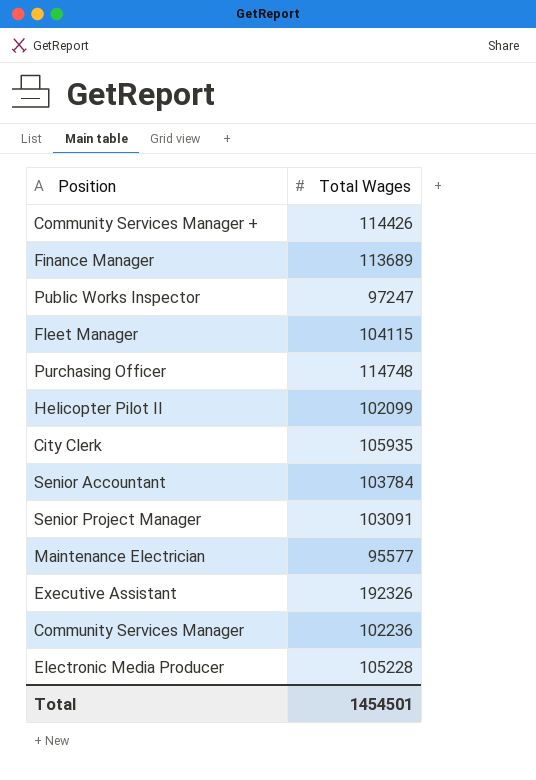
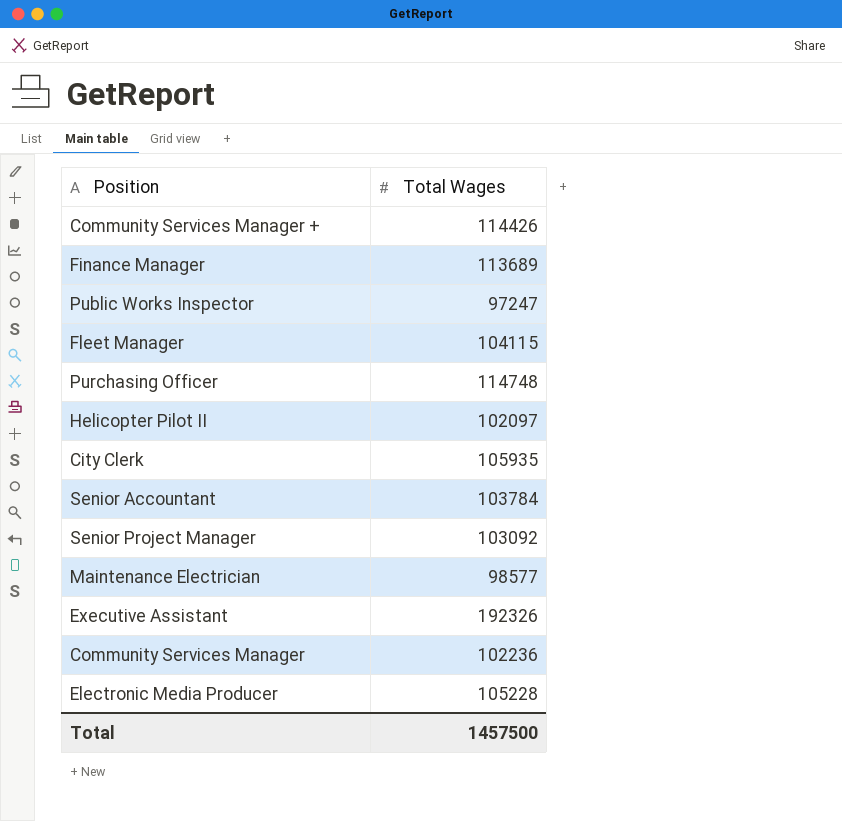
Helicopter Pilot II | Total Wages: 102099 -> 102097
Senior Project Manager | Total Wages: 103091 -> 103092
Maintenance Electrician | Total Wages: 95577 -> 98577
Total | Total Wages: 1454501 -> 1457500

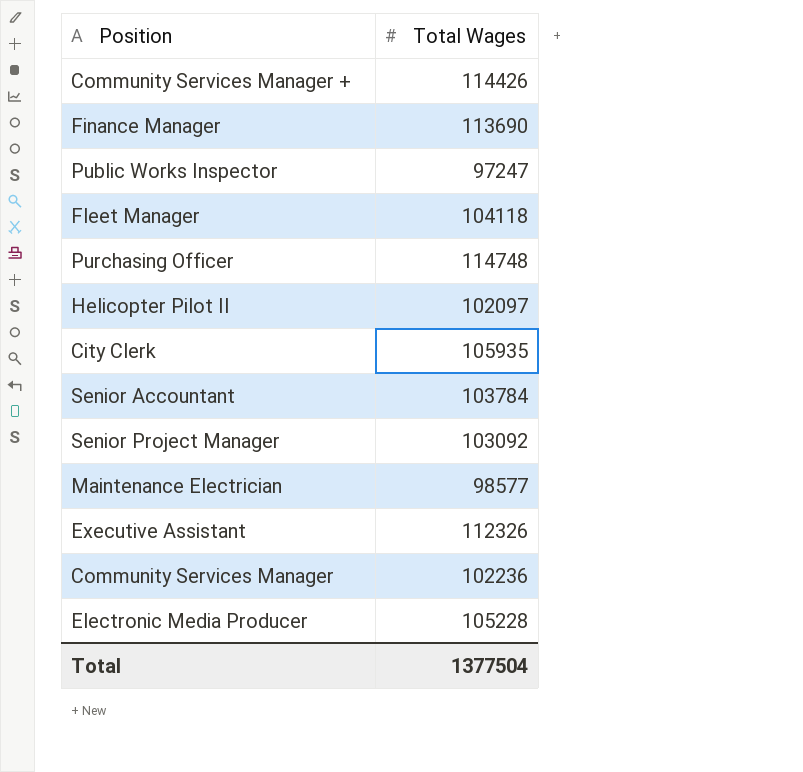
Finance Manager | Total Wages: 113689 -> 113690
Fleet Manager | Total Wages: 104115 -> 104118
Executive Assistant | Total Wages: 192326 -> 112326
Total | Total Wages: 1457500 -> 1377504

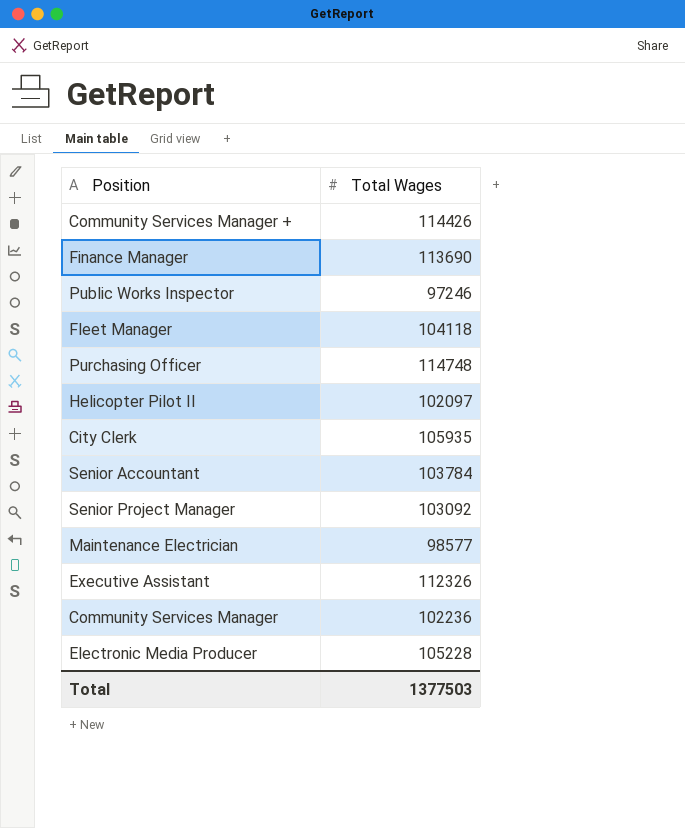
Public Works Inspector | Total Wages: 97247 -> 97246
Total | Total Wages: 1377504 -> 1377503

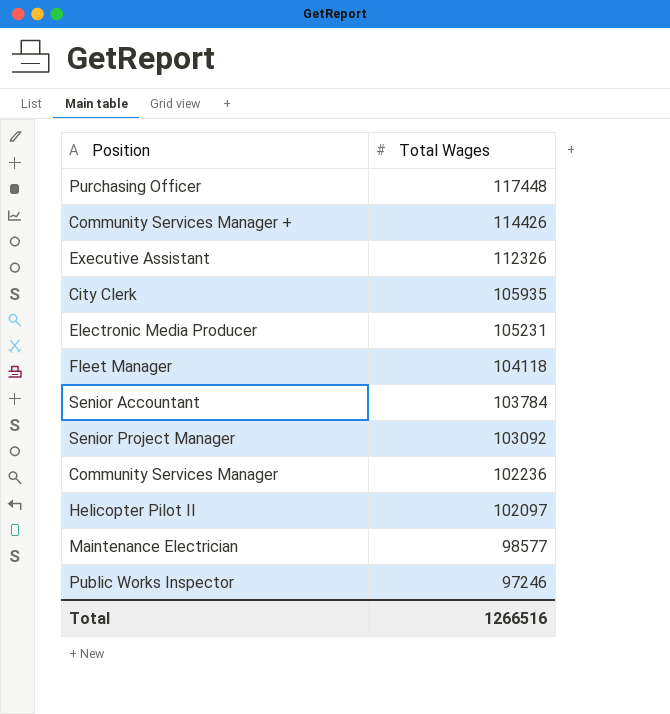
row order: none -> Total Wages descending
row Finance Manager: 113690 -> none
Purchasing Officer | Total Wages: 114748 -> 117448
Electronic Media Producer | Total Wages: 105228 -> 105231
Total | Total Wages: 1377503 -> 1266516

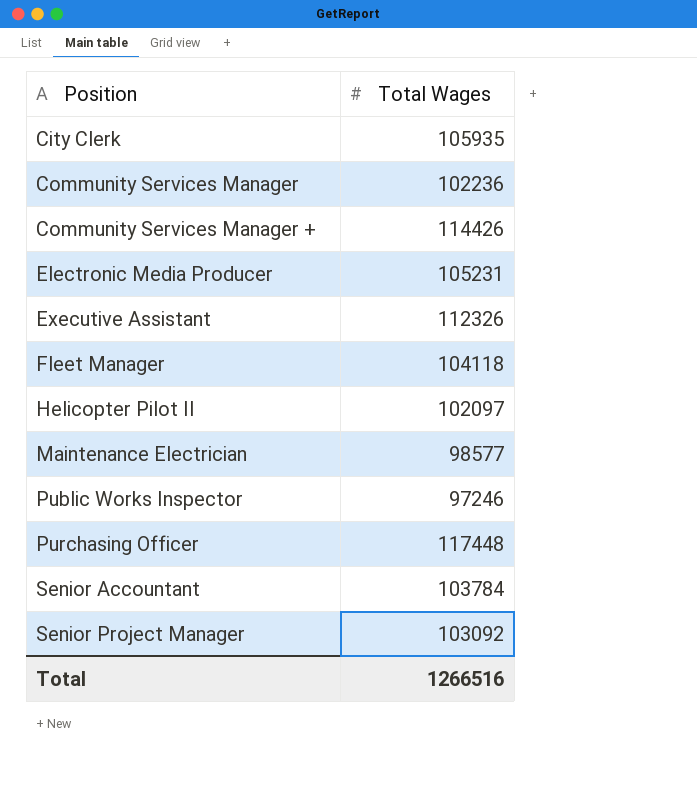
row order: Total Wages descending -> Position ascending

